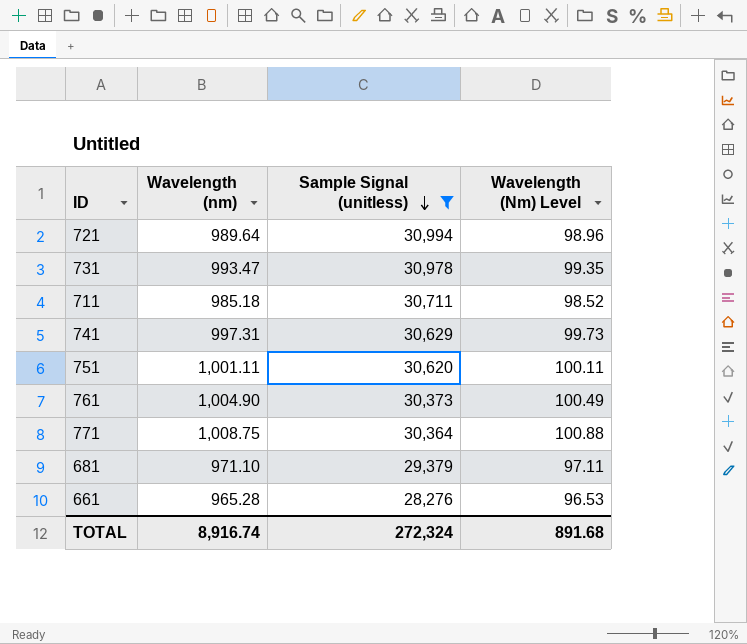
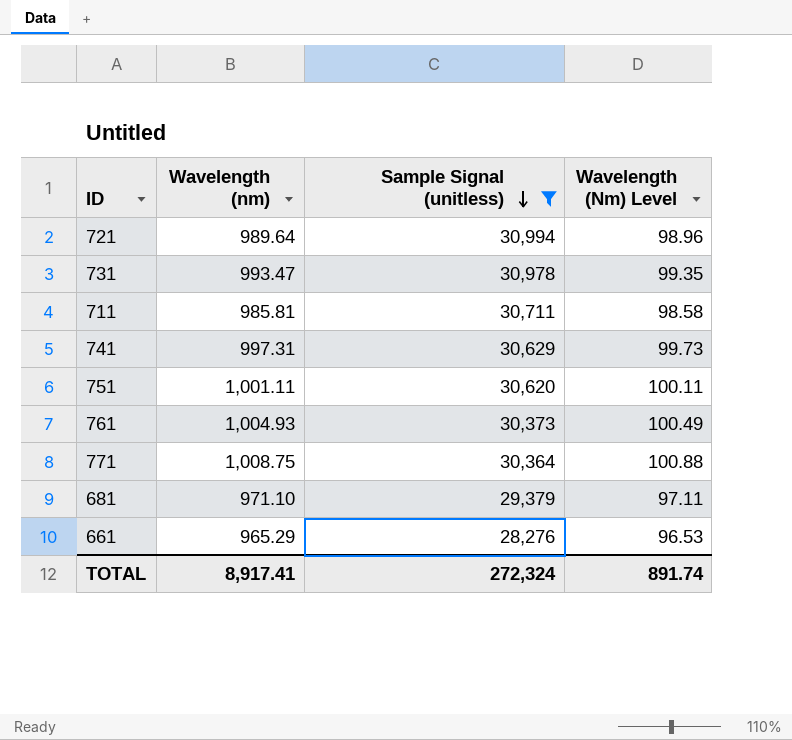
711 | Wavelength (nm): 985.18 -> 985.81
711 | Wavelength (Nm) Level: 98.52 -> 98.58
761 | Wavelength (nm): 1,004.90 -> 1,004.93
661 | Wavelength (nm): 965.28 -> 965.29
TOTAL | Wavelength (nm): 8,916.74 -> 8,917.41
TOTAL | Wavelength (Nm) Level: 891.68 -> 891.74

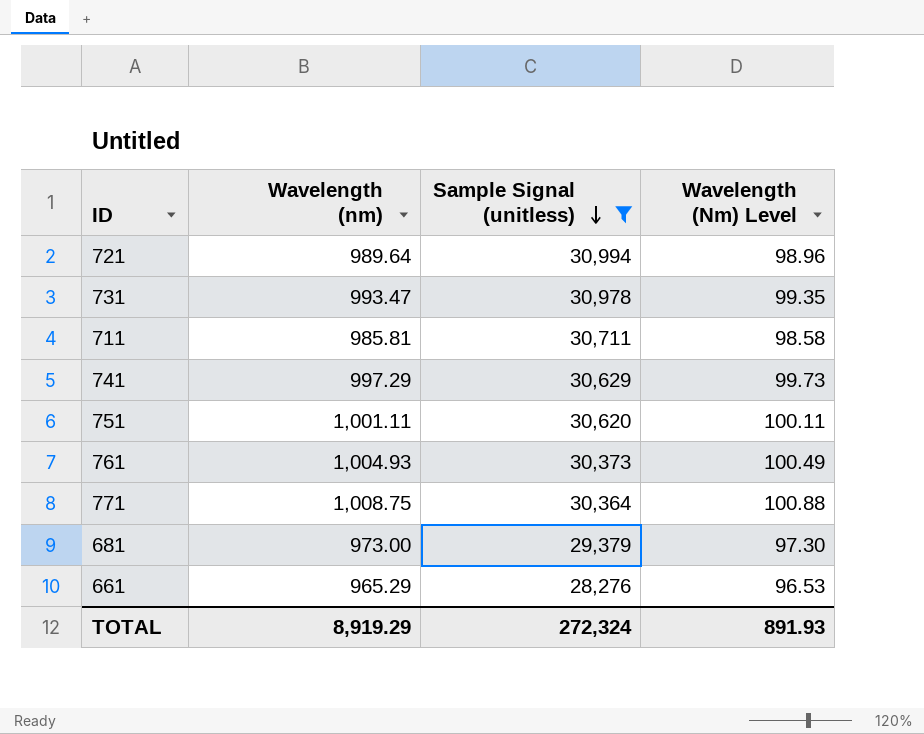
741 | Wavelength (nm): 997.31 -> 997.29
681 | Wavelength (nm): 971.10 -> 973.00
681 | Wavelength (Nm) Level: 97.11 -> 97.30
TOTAL | Wavelength (nm): 8,917.41 -> 8,919.29
TOTAL | Wavelength (Nm) Level: 891.74 -> 891.93

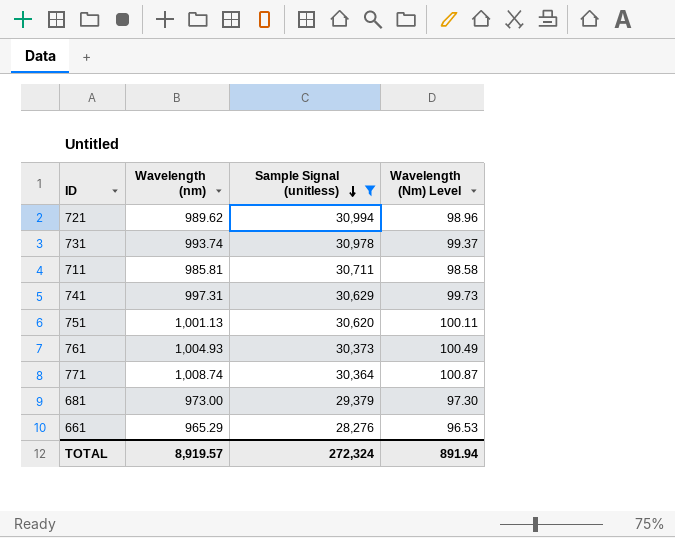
721 | Wavelength (nm): 989.64 -> 989.62
731 | Wavelength (nm): 993.47 -> 993.74
731 | Wavelength (Nm) Level: 99.35 -> 99.37
741 | Wavelength (nm): 997.29 -> 997.31
751 | Wavelength (nm): 1,001.11 -> 1,001.13
771 | Wavelength (nm): 1,008.75 -> 1,008.74
771 | Wavelength (Nm) Level: 100.88 -> 100.87
TOTAL | Wavelength (nm): 8,919.29 -> 8,919.57
TOTAL | Wavelength (Nm) Level: 891.93 -> 891.94

